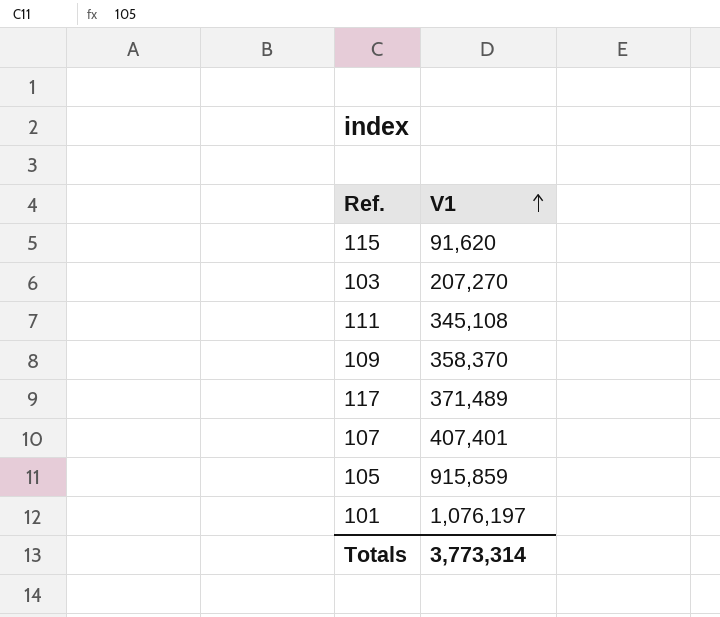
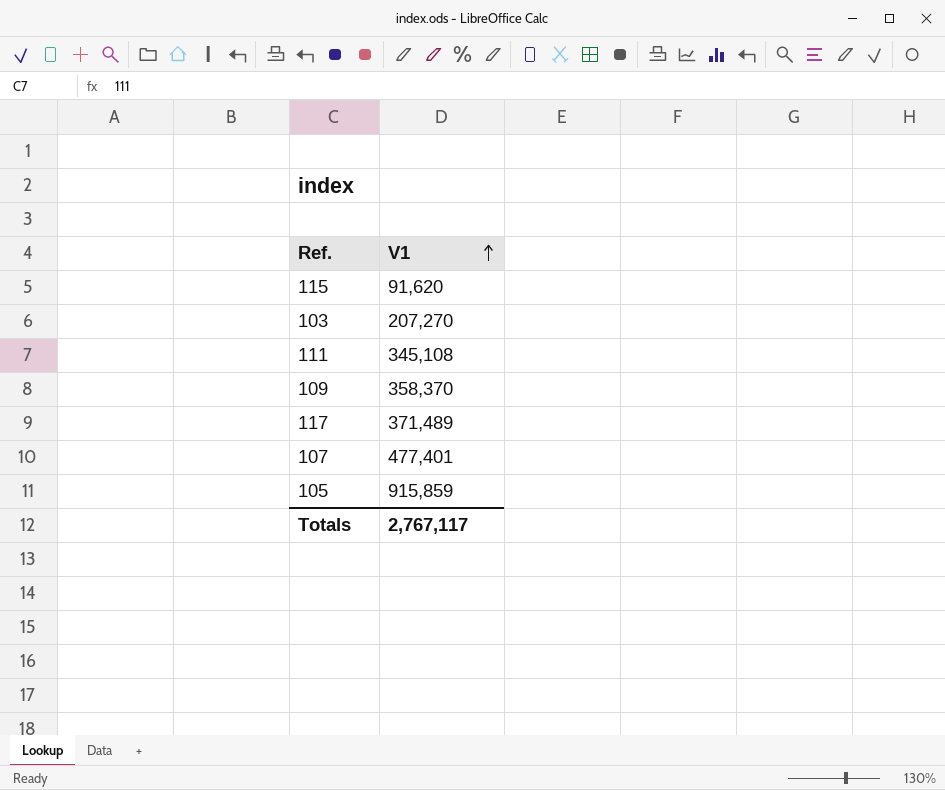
row 101: 1,076,197 -> none
107 | V1: 407,401 -> 477,401
Totals | V1: 3,773,314 -> 2,767,117

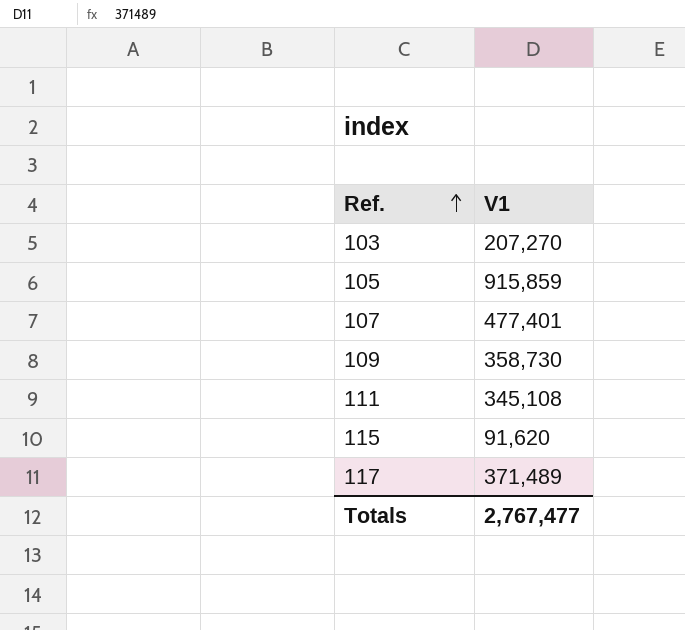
row order: V1 ascending -> Ref. ascending
109 | V1: 358,370 -> 358,730
Totals | V1: 2,767,117 -> 2,767,477

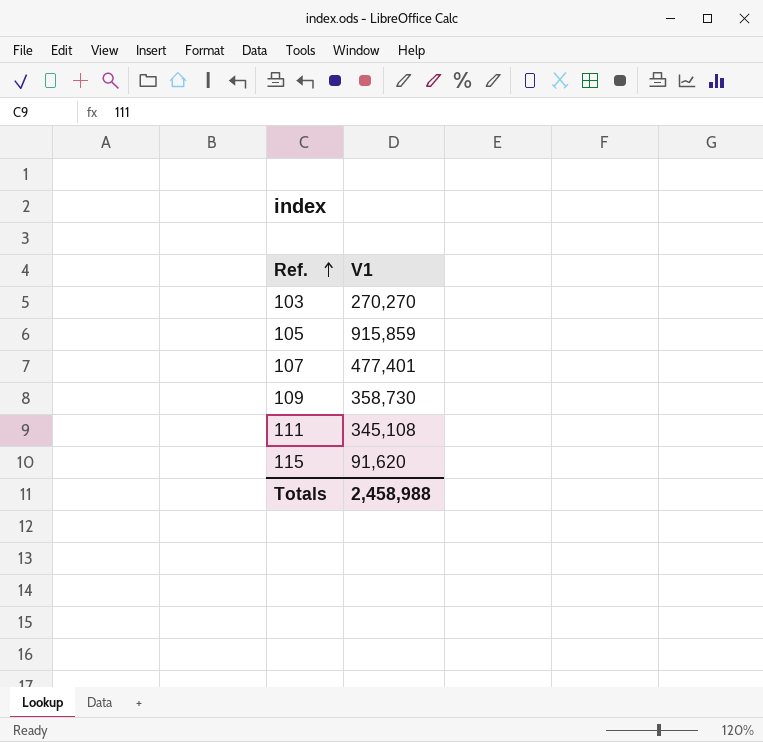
row 117: 371,489 -> none
103 | V1: 207,270 -> 270,270
Totals | V1: 2,767,477 -> 2,458,988

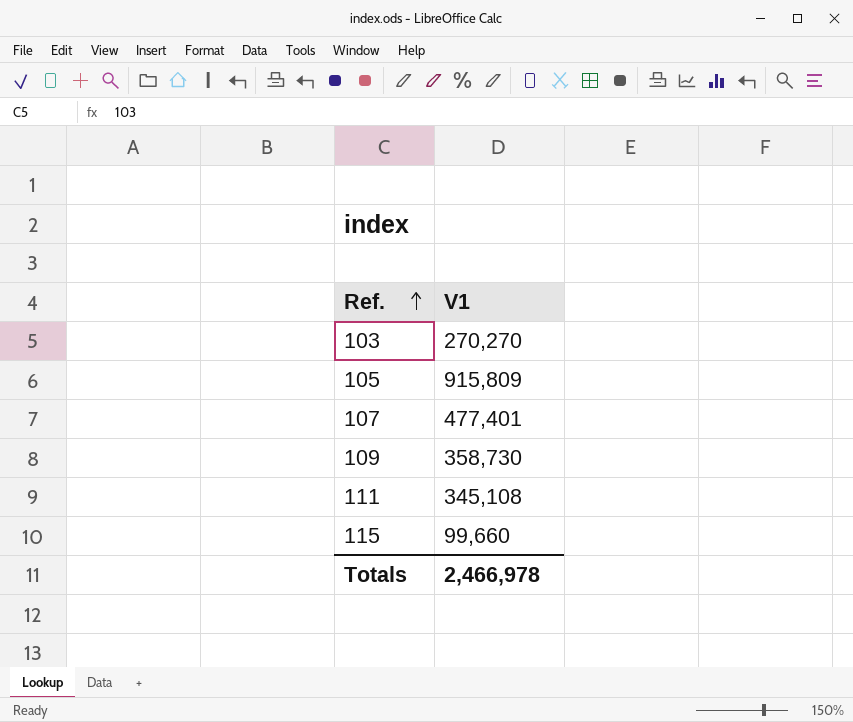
105 | V1: 915,859 -> 915,809
115 | V1: 91,620 -> 99,660
Totals | V1: 2,458,988 -> 2,466,978

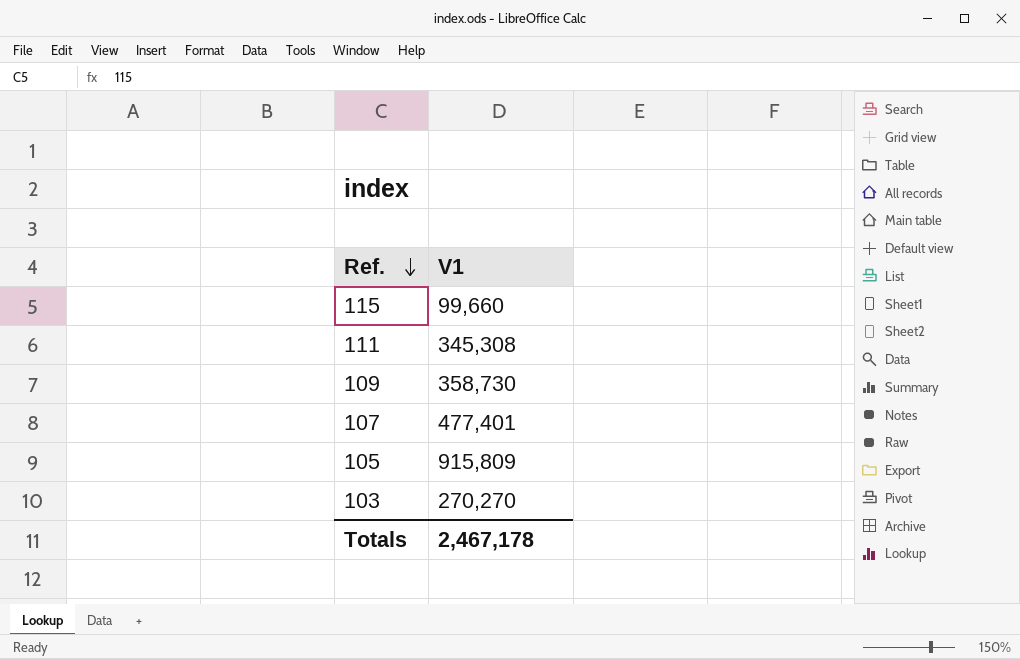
row order: Ref. ascending -> Ref. descending
111 | V1: 345,108 -> 345,308
Totals | V1: 2,466,978 -> 2,467,178

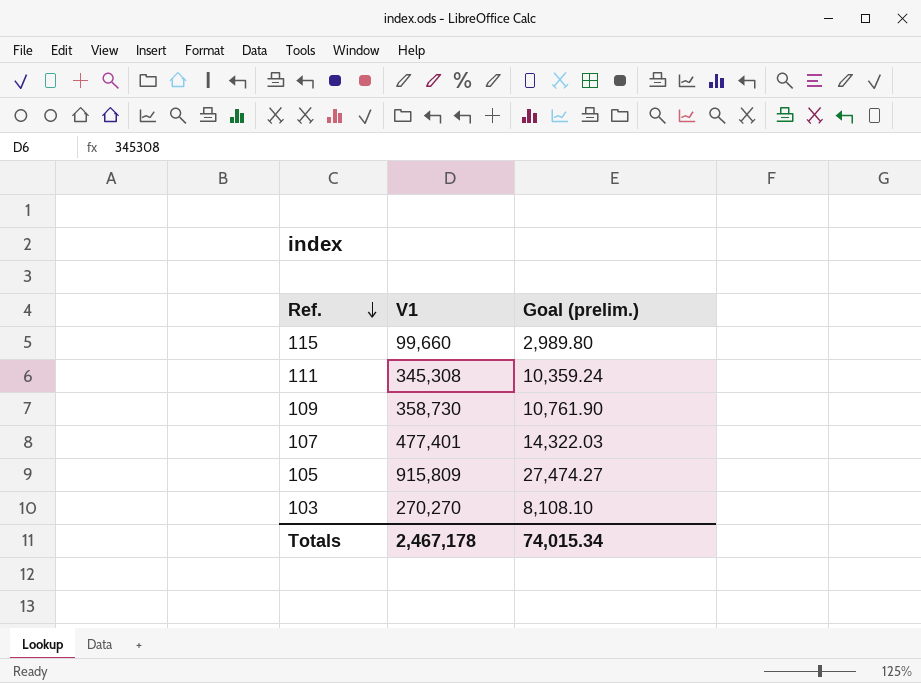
column Goal (prelim.) | formula: none -> [V1] * 0.03

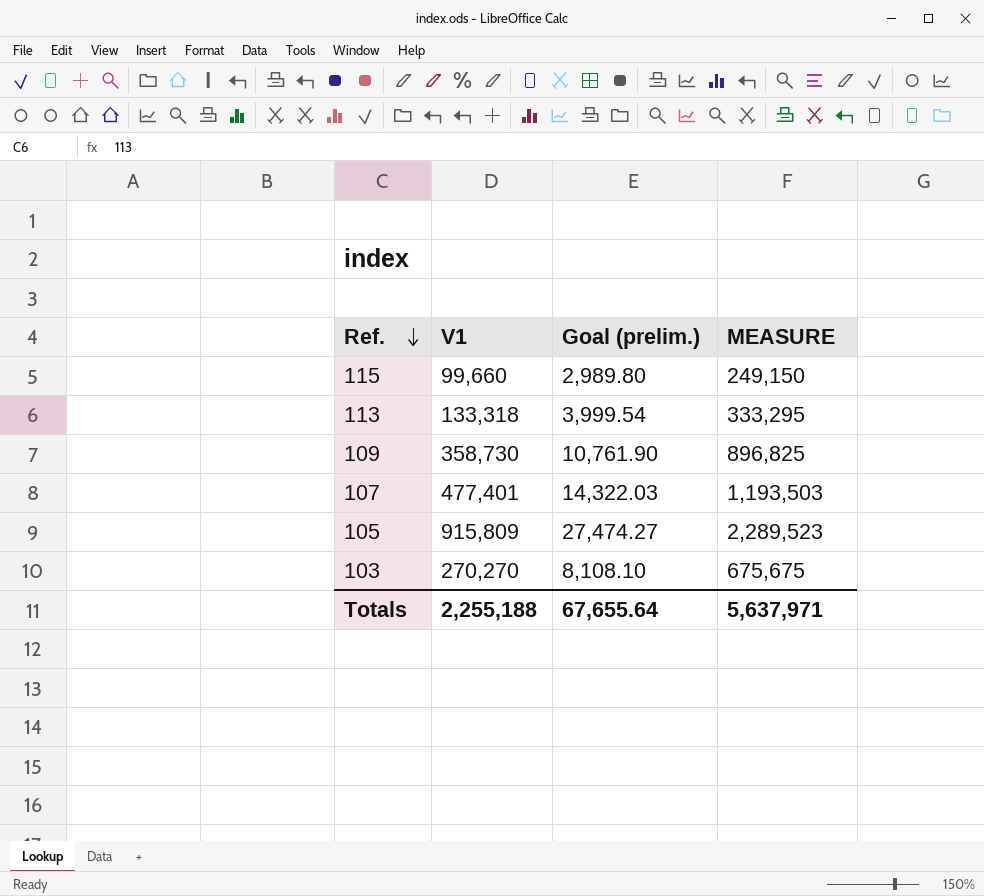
column MEASURE | formula: none -> [V1] * 2.5
row 111: 345,308 | 10,359.24 -> none
row 113: none -> 133,318 | 3,999.54 | 333,295
Totals | V1: 2,467,178 -> 2,255,188
Totals | Goal (prelim.): 74,015.34 -> 67,655.64

